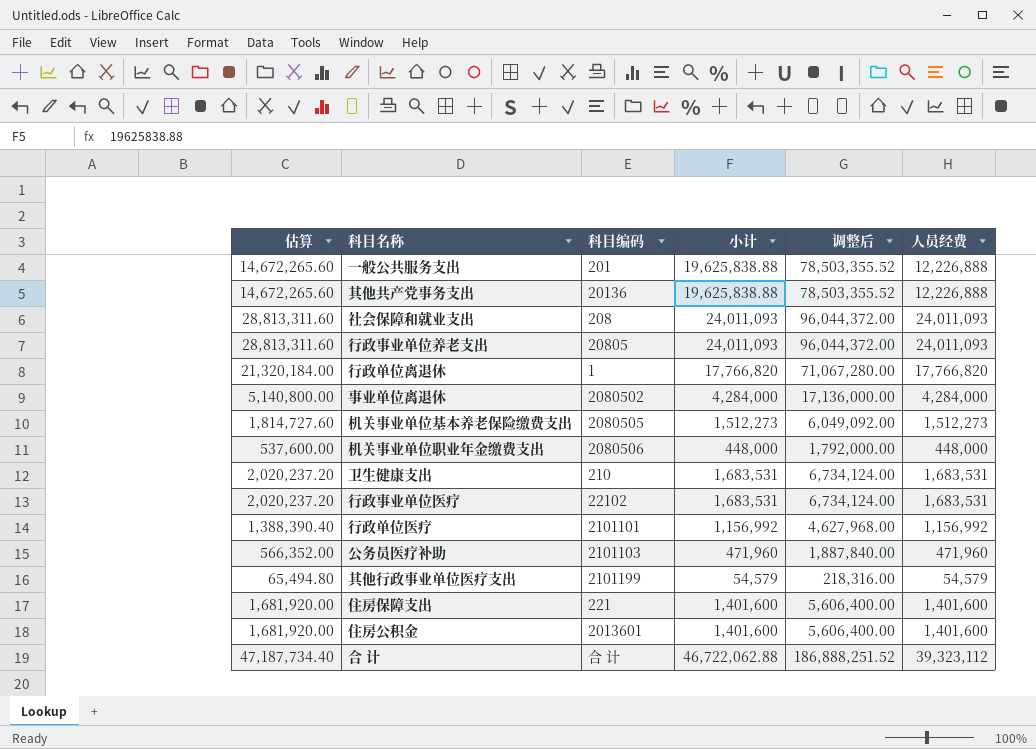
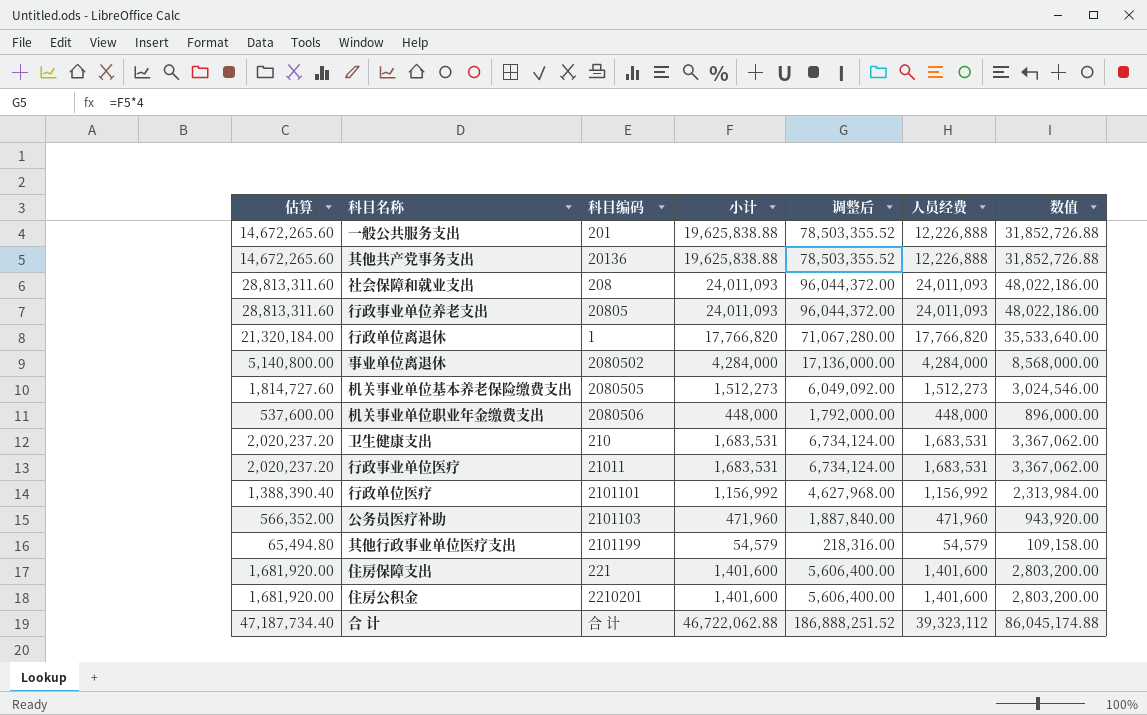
column 数值 | formula: none -> [小计] + [人员经费]
行政事业单位医疗 | 科目编码: 22102 -> 21011
住房公积金 | 科目编码: 2013601 -> 2210201

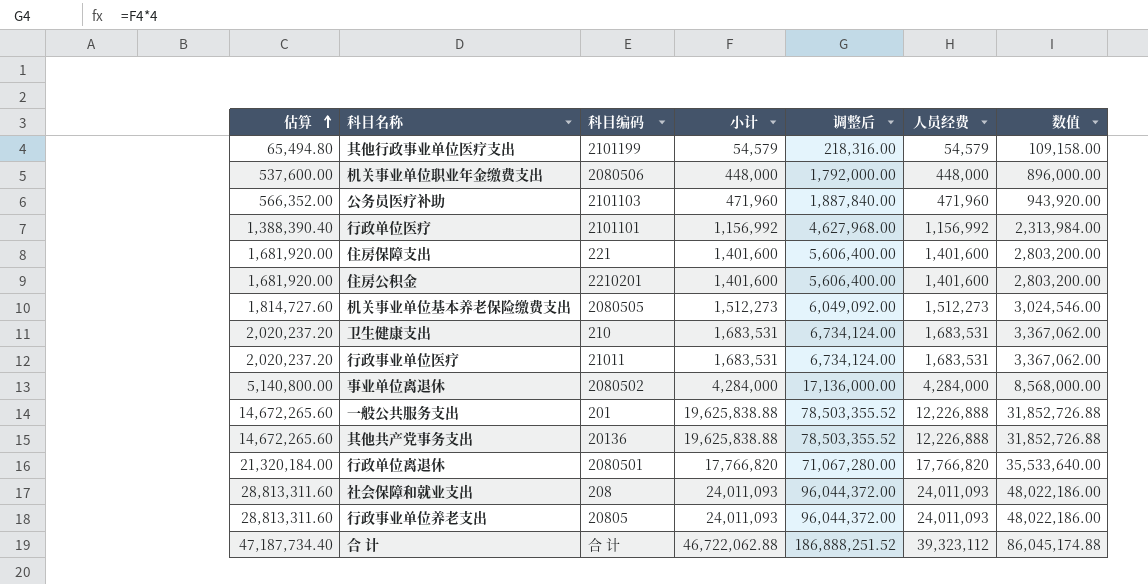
row order: none -> 估算 ascending
行政单位离退休 | 科目编码: 1 -> 2080501

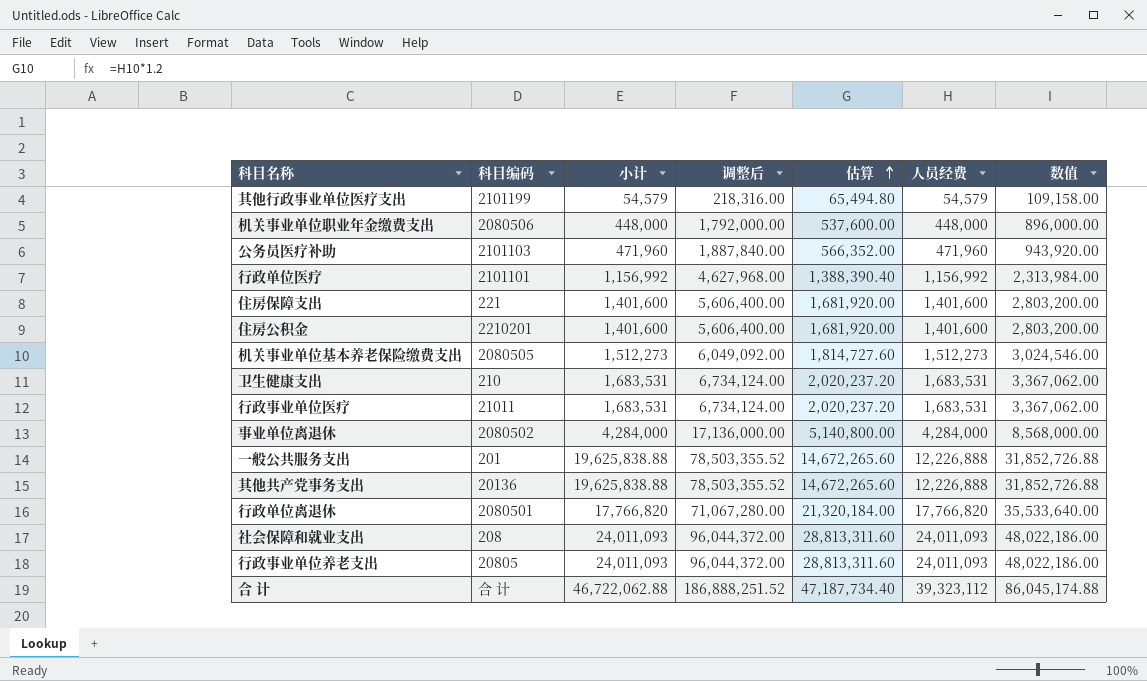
column 估算 | position: 1 -> 5

